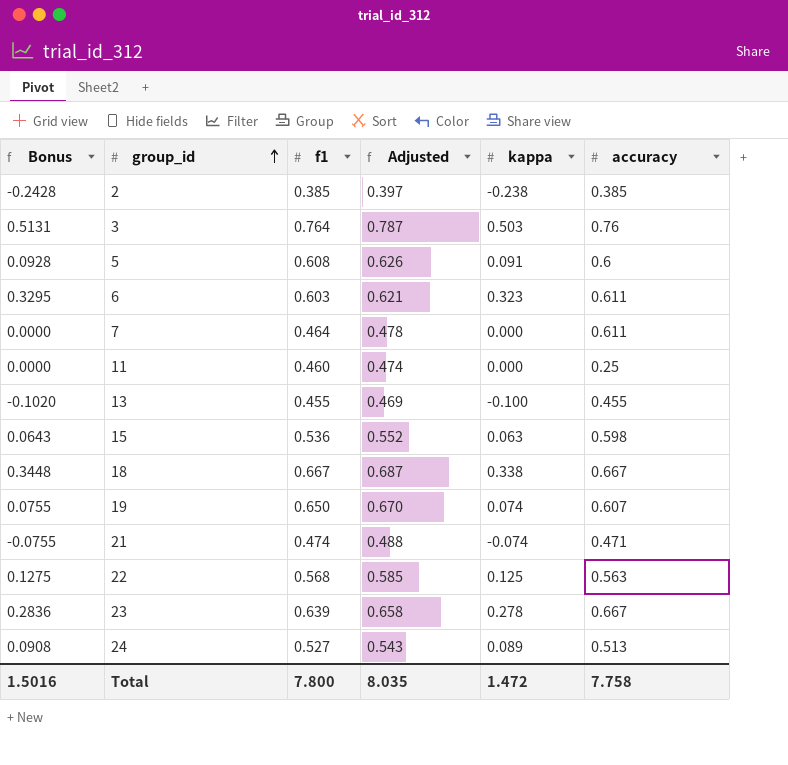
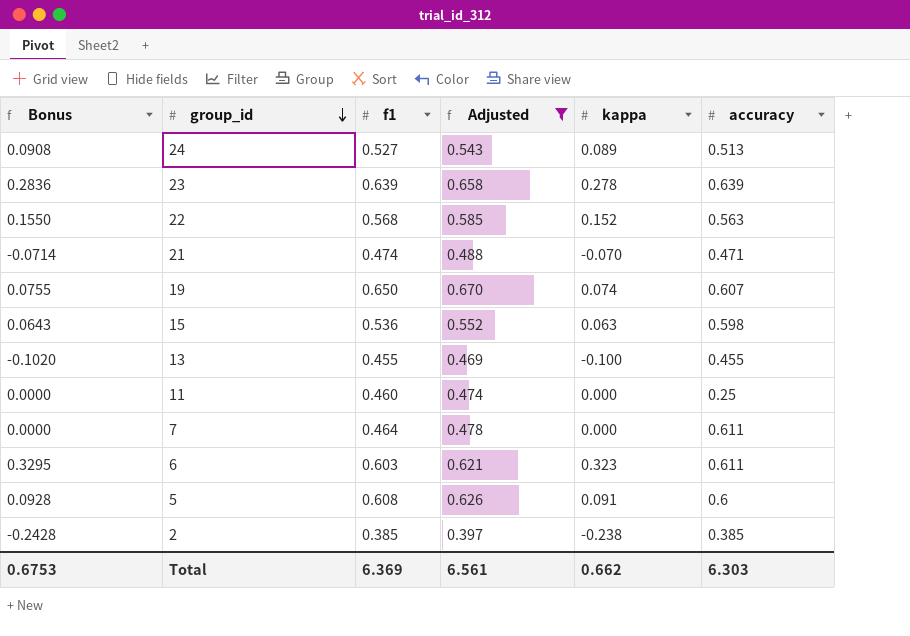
filter: none -> Adjusted <= 0.670
row order: group_id ascending -> group_id descending
23 | accuracy: 0.667 -> 0.639
22 | Bonus: 0.1275 -> 0.1550
22 | kappa: 0.125 -> 0.152
21 | Bonus: -0.0755 -> -0.0714
21 | kappa: -0.074 -> -0.070
Total | Bonus: 1.5016 -> 0.6753
Total | f1: 7.800 -> 6.369
Total | Adjusted: 8.035 -> 6.561
Total | kappa: 1.472 -> 0.662
Total | accuracy: 7.758 -> 6.303

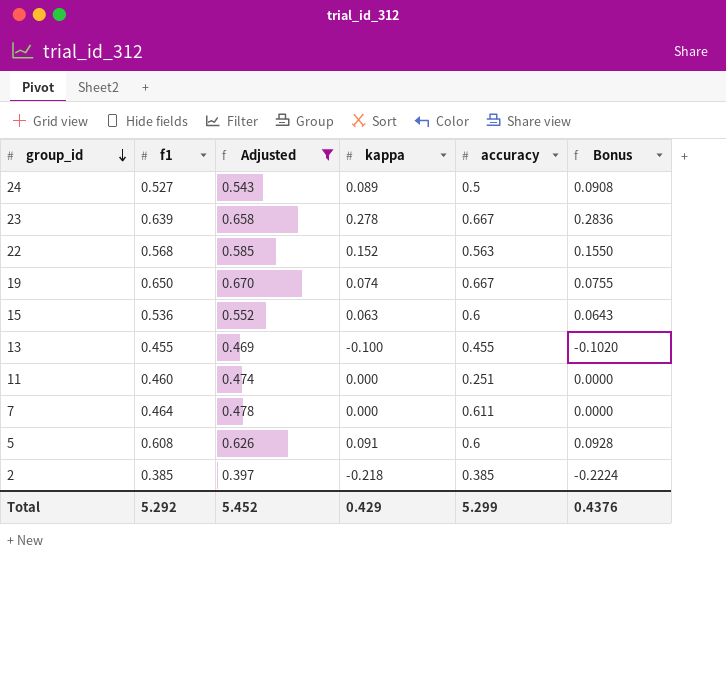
column Bonus | position: 1 -> 6
row 21: -0.0714 | 0.474 | 0.488 | -0.070 | 0.471 -> none
row 6: 0.3295 | 0.603 | 0.621 | 0.323 | 0.611 -> none
24 | accuracy: 0.513 -> 0.5
23 | accuracy: 0.639 -> 0.667
19 | accuracy: 0.607 -> 0.667
15 | accuracy: 0.598 -> 0.6
11 | accuracy: 0.25 -> 0.251
2 | kappa: -0.238 -> -0.218
2 | Bonus: -0.2428 -> -0.2224
Total | f1: 6.369 -> 5.292
Total | Adjusted: 6.561 -> 5.452
Total | kappa: 0.662 -> 0.429
Total | accuracy: 6.303 -> 5.299
Total | Bonus: 0.6753 -> 0.4376

